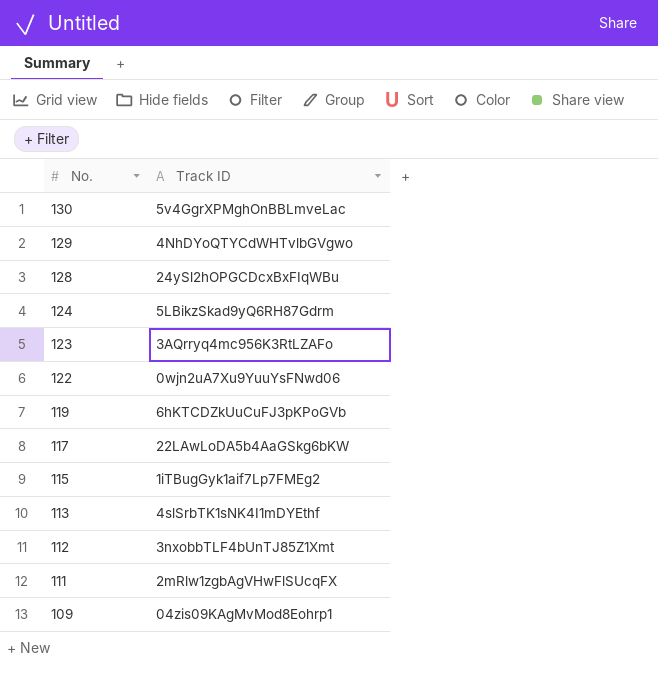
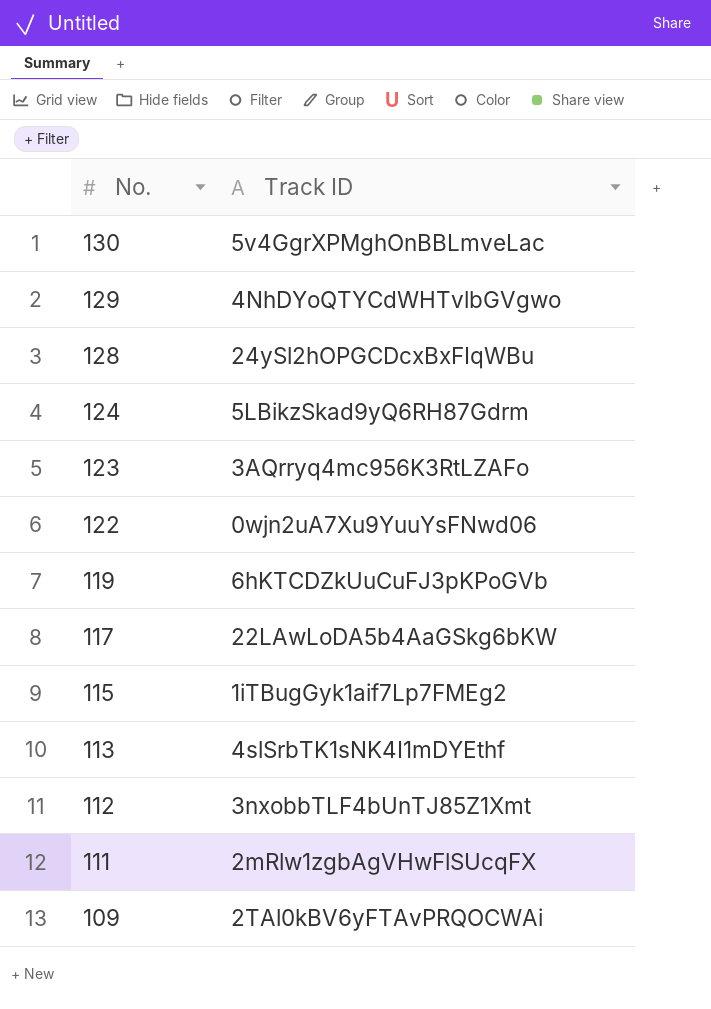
109 | Track ID: 04zis09KAgMvMod8Eohrp1 -> 2TAl0kBV6yFTAvPRQOCWAi

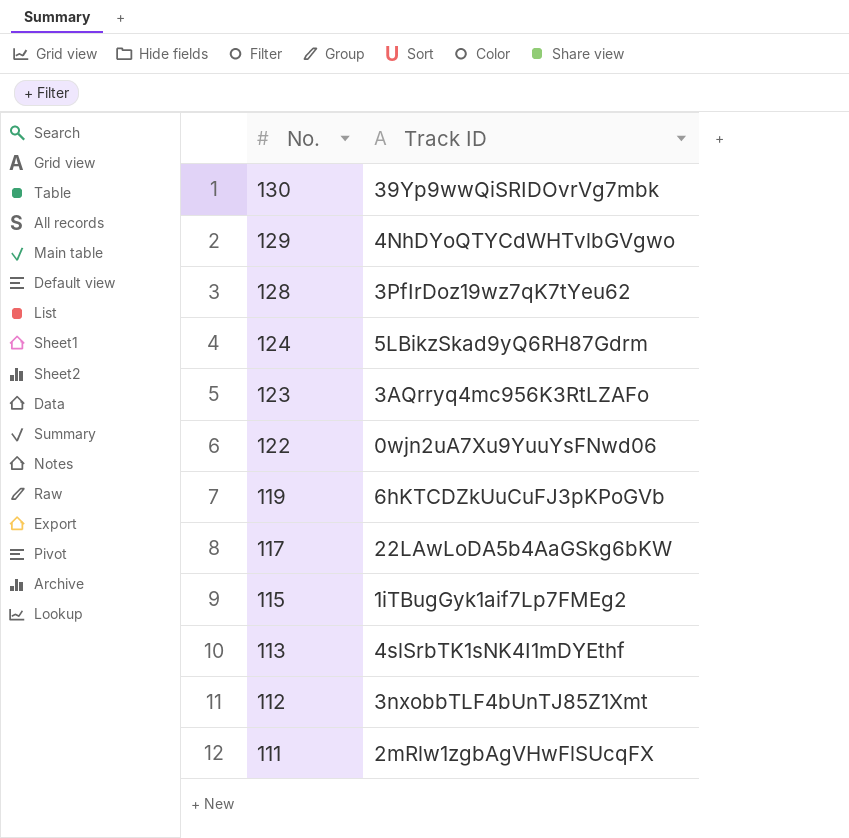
row 109: 2TAl0kBV6yFTAvPRQOCWAi -> none
130 | Track ID: 5v4GgrXPMghOnBBLmveLac -> 39Yp9wwQiSRIDOvrVg7mbk
128 | Track ID: 24ySl2hOPGCDcxBxFIqWBu -> 3PfIrDoz19wz7qK7tYeu62

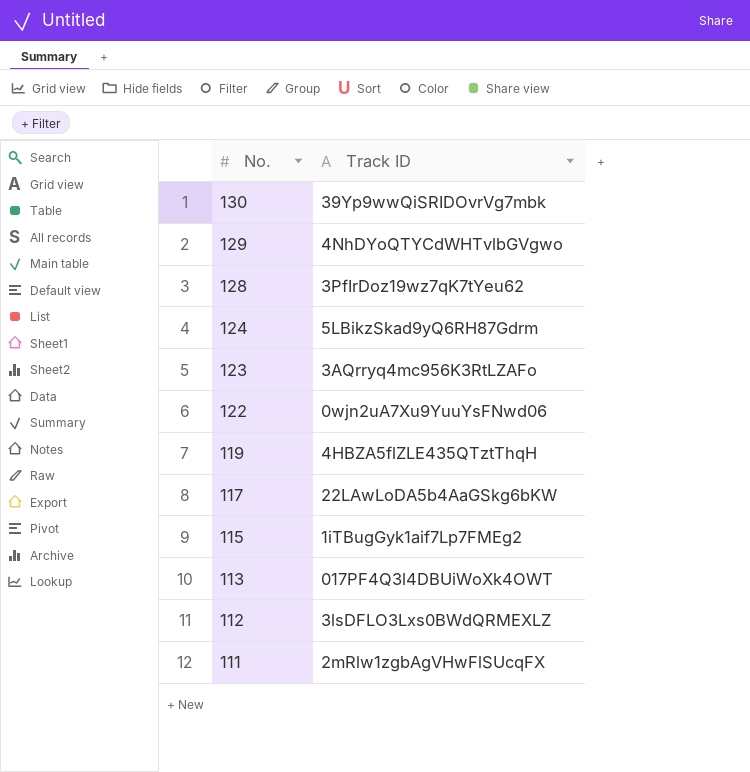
119 | Track ID: 6hKTCDZkUuCuFJ3pKPoGVb -> 4HBZA5flZLE435QTztThqH
113 | Track ID: 4slSrbTK1sNK4I1mDYEthf -> 017PF4Q3l4DBUiWoXk4OWT
112 | Track ID: 3nxobbTLF4bUnTJ85Z1Xmt -> 3lsDFLO3Lxs0BWdQRMEXLZ

